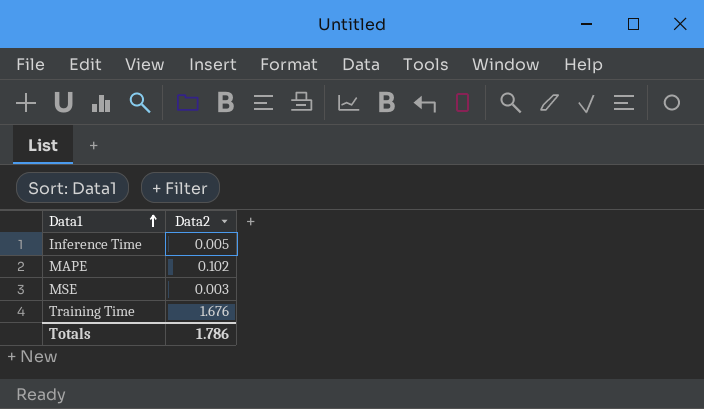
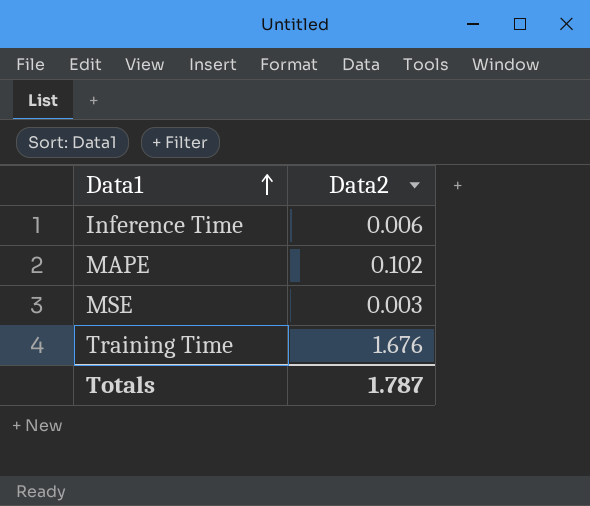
Inference Time | Data2: 0.005 -> 0.006
Totals | Data2: 1.786 -> 1.787

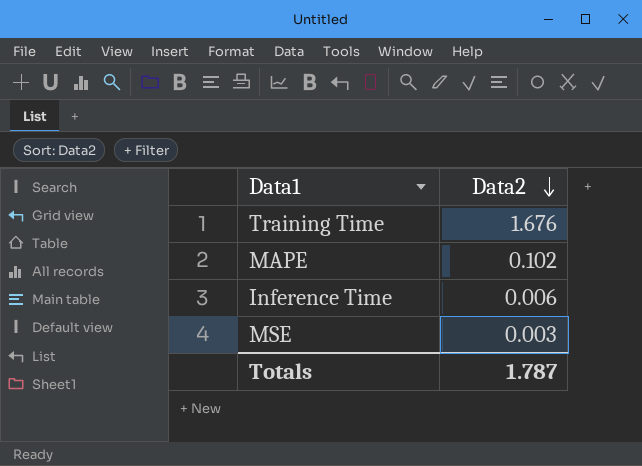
row order: Data1 ascending -> Data2 descending

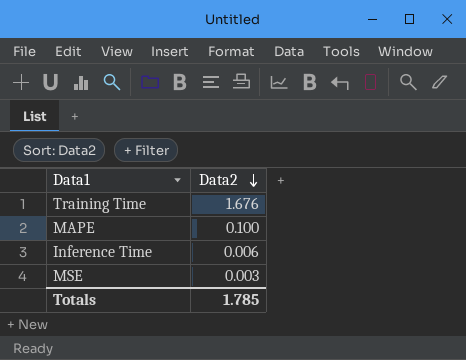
MAPE | Data2: 0.102 -> 0.100
Totals | Data2: 1.787 -> 1.785

